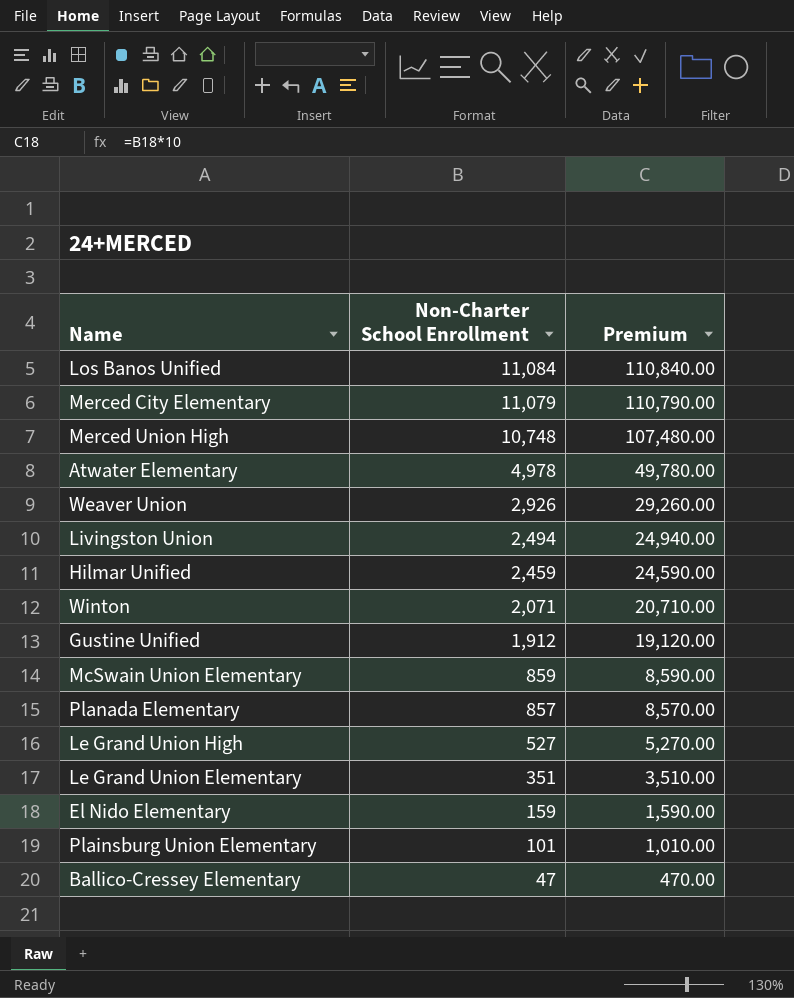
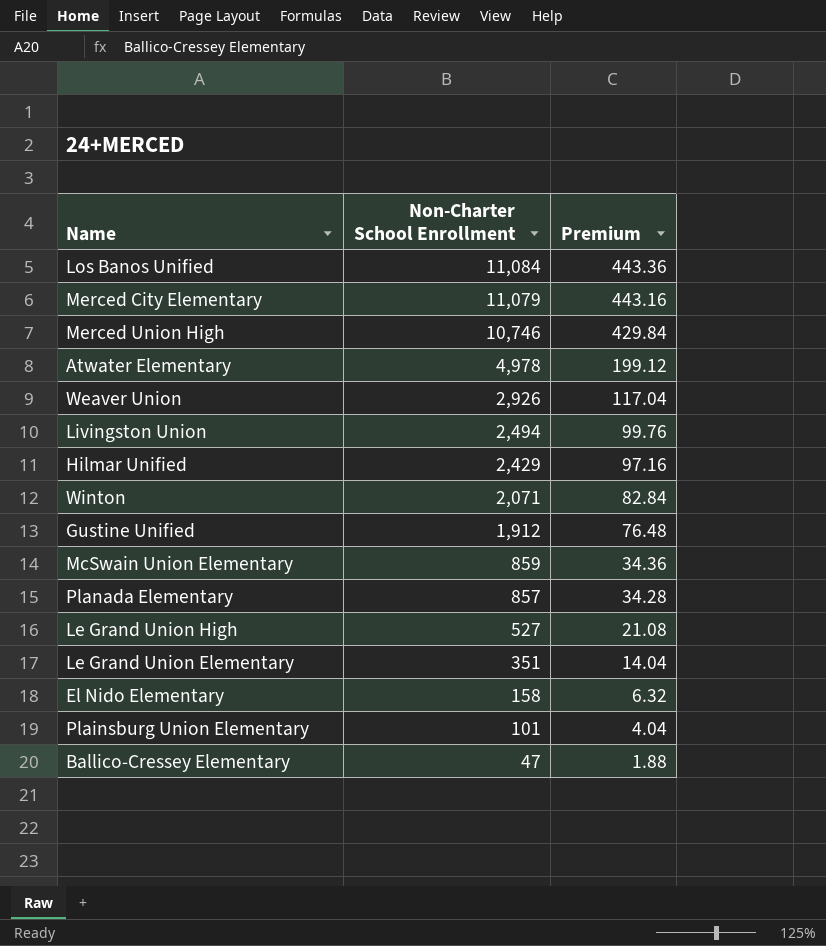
column Premium | formula: [Non-Charter School Enrollment] * 10 -> [Non-Charter School Enrollment] * 0.04
Merced Union High | Non-Charter School Enrollment: 10,748 -> 10,746
Hilmar Unified | Non-Charter School Enrollment: 2,459 -> 2,429
El Nido Elementary | Non-Charter School Enrollment: 159 -> 158

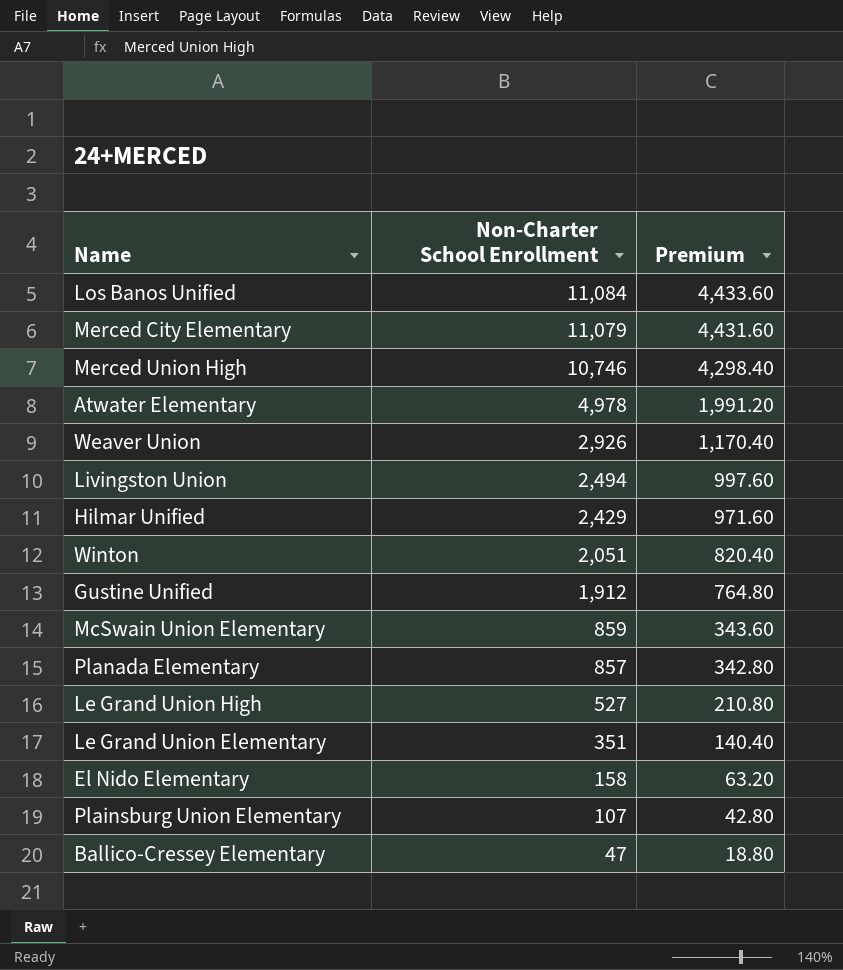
column Premium | formula: [Non-Charter School Enrollment] * 0.04 -> [Non-Charter School Enrollment] * 0.4
Winton | Non-Charter School Enrollment: 2,071 -> 2,051
Plainsburg Union Elementary | Non-Charter School Enrollment: 101 -> 107

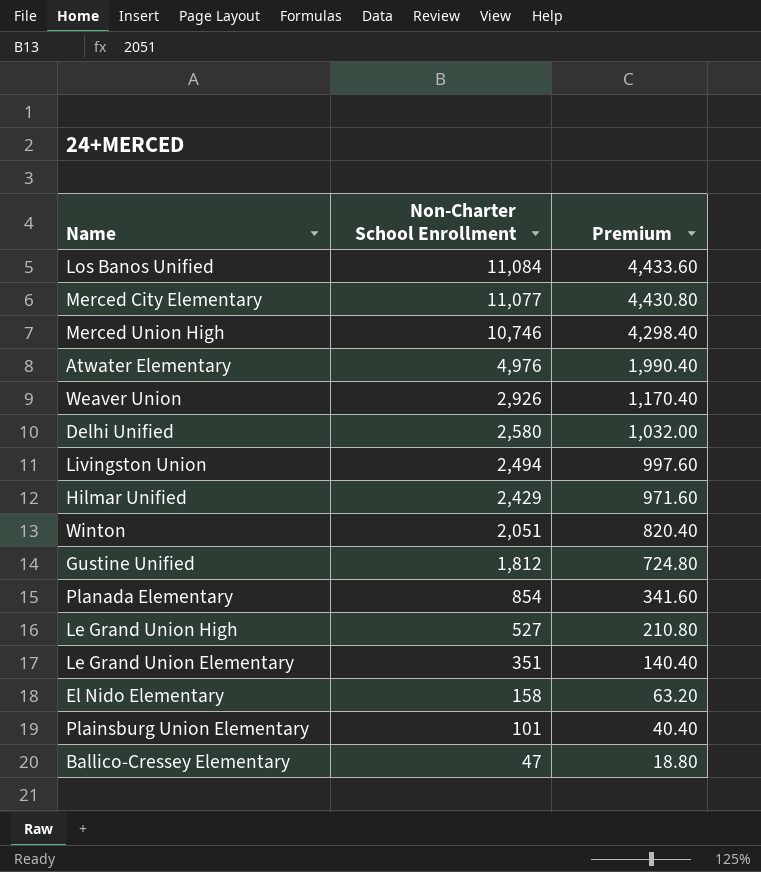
row McSwain Union Elementary: 859 | 343.60 -> none
Merced City Elementary | Non-Charter School Enrollment: 11,079 -> 11,077
Merced City Elementary | Premium: 4,431.60 -> 4,430.80
Atwater Elementary | Non-Charter School Enrollment: 4,978 -> 4,976
Atwater Elementary | Premium: 1,991.20 -> 1,990.40
row Delhi Unified: none -> 2,580 | 1,032.00
Gustine Unified | Non-Charter School Enrollment: 1,912 -> 1,812
Gustine Unified | Premium: 764.80 -> 724.80
Planada Elementary | Non-Charter School Enrollment: 857 -> 854
Planada Elementary | Premium: 342.80 -> 341.60
Plainsburg Union Elementary | Non-Charter School Enrollment: 107 -> 101
Plainsburg Union Elementary | Premium: 42.80 -> 40.40

